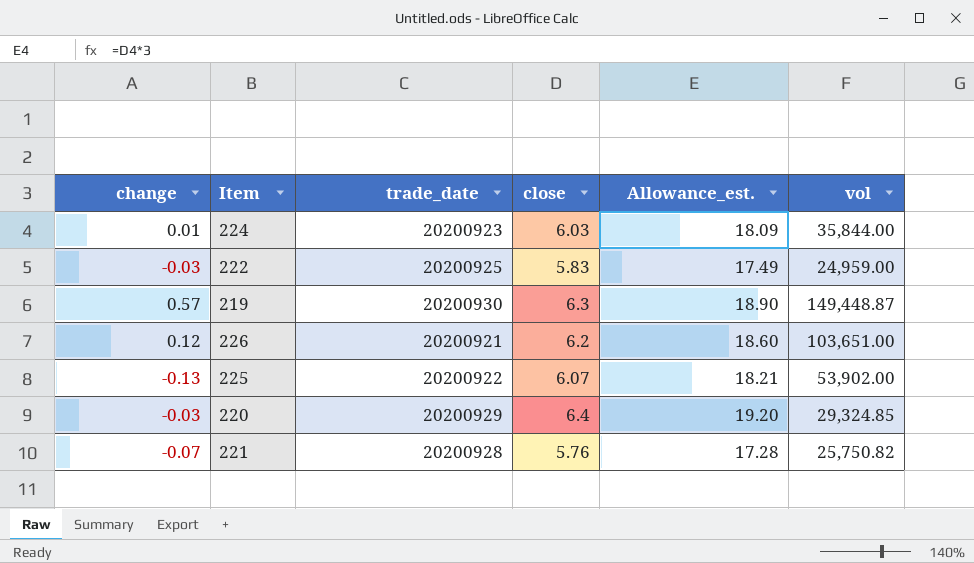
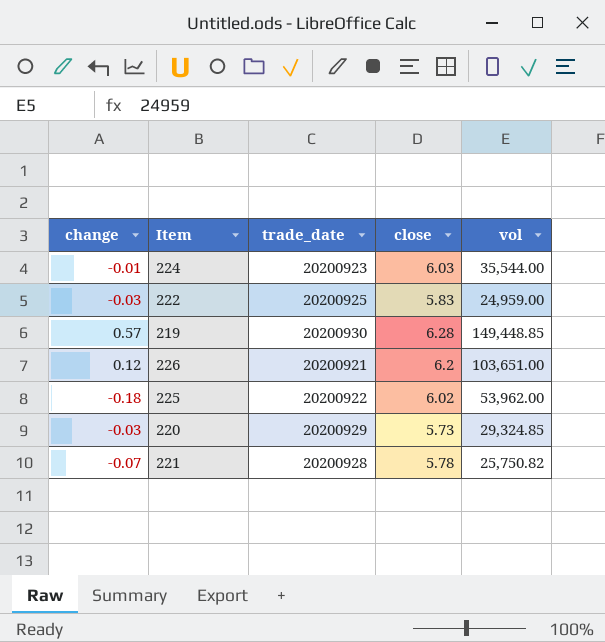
column Allowance_est. | formula: [close] * 3 -> none
224 | change: 0.01 -> -0.01
224 | vol: 35,844.00 -> 35,544.00
219 | close: 6.3 -> 6.28
219 | vol: 149,448.87 -> 149,448.85
225 | change: -0.13 -> -0.18
225 | close: 6.07 -> 6.02
225 | vol: 53,902.00 -> 53,962.00
220 | close: 6.4 -> 5.73
221 | close: 5.76 -> 5.78

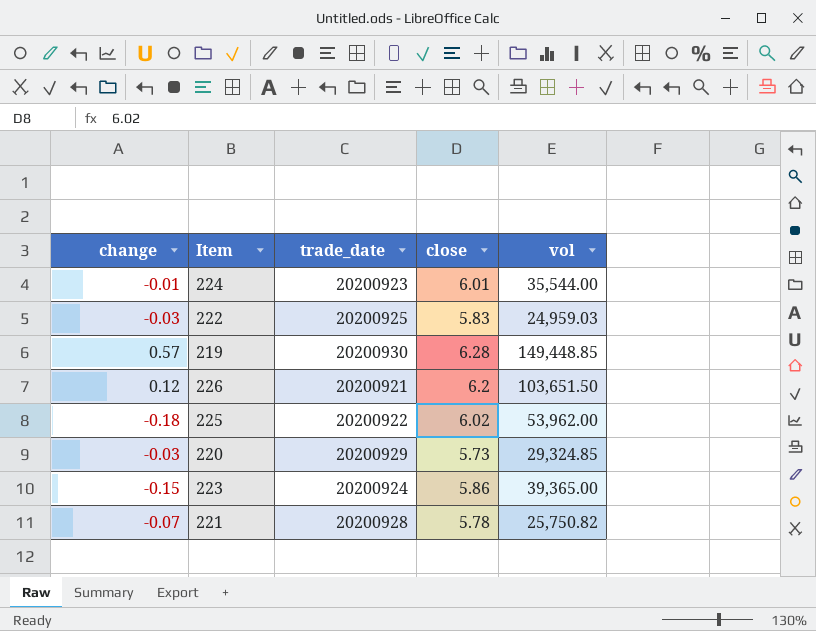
224 | close: 6.03 -> 6.01
222 | vol: 24,959.00 -> 24,959.03
226 | vol: 103,651.00 -> 103,651.50
row 223: none -> -0.15 | 20200924 | 5.86 | 39,365.00

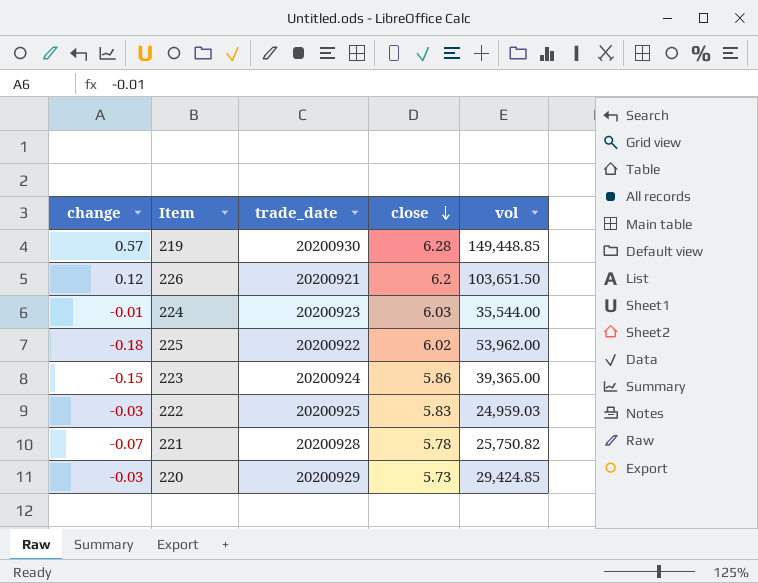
row order: none -> close descending
224 | close: 6.01 -> 6.03
220 | vol: 29,324.85 -> 29,424.85

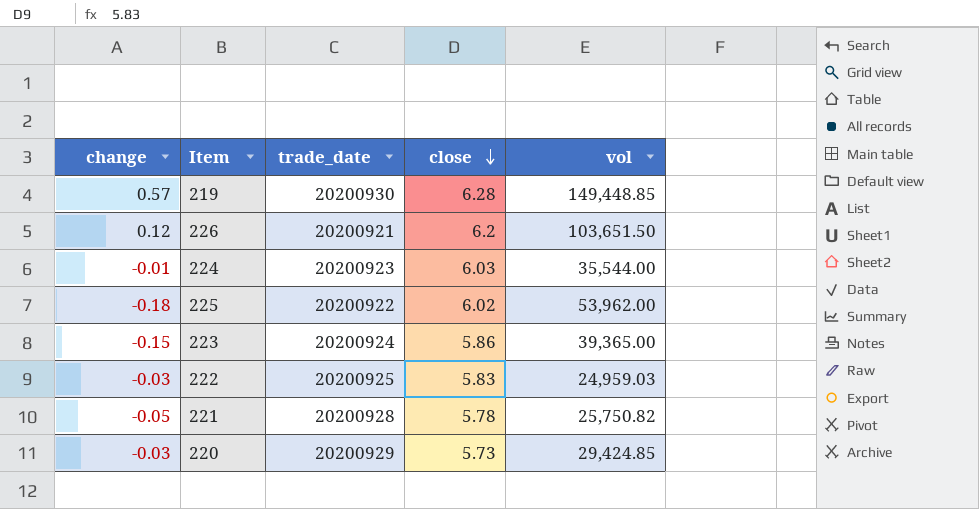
221 | change: -0.07 -> -0.05

